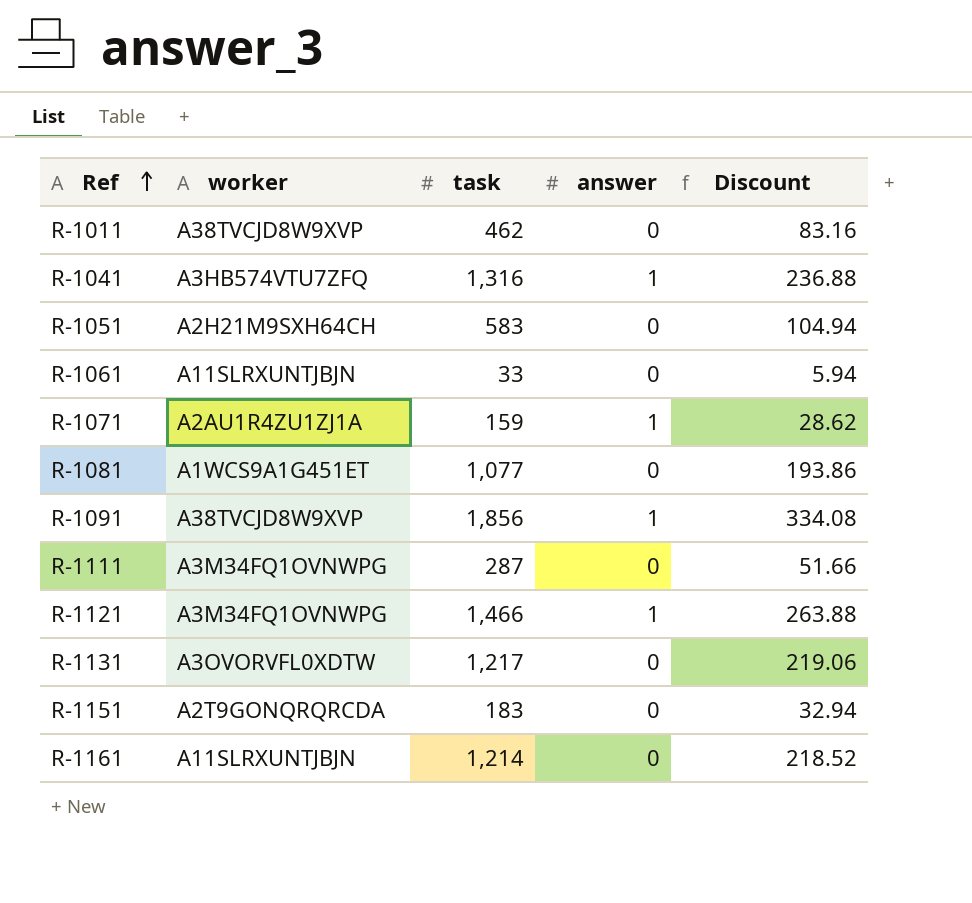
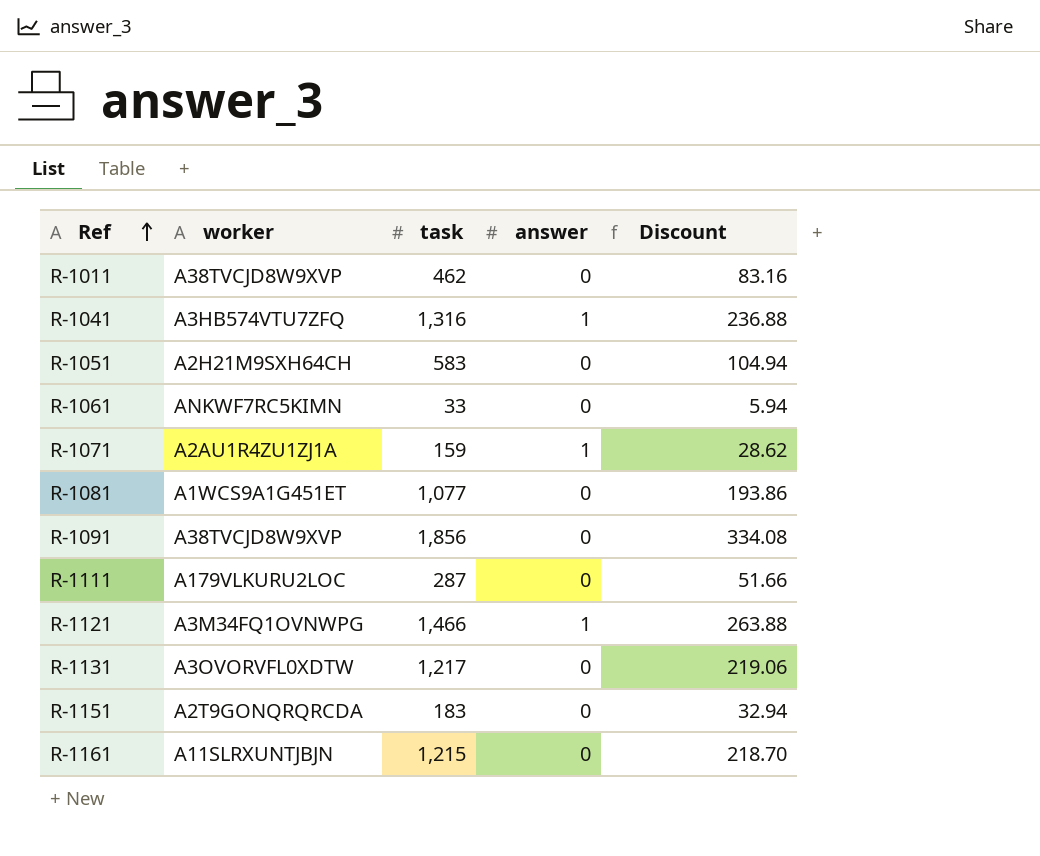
R-1061 | worker: A11SLRXUNTJBJN -> ANKWF7RC5KIMN
R-1091 | answer: 1 -> 0
R-1111 | worker: A3M34FQ1OVNWPG -> A179VLKURU2LOC
R-1161 | task: 1,214 -> 1,215
R-1161 | Discount: 218.52 -> 218.70

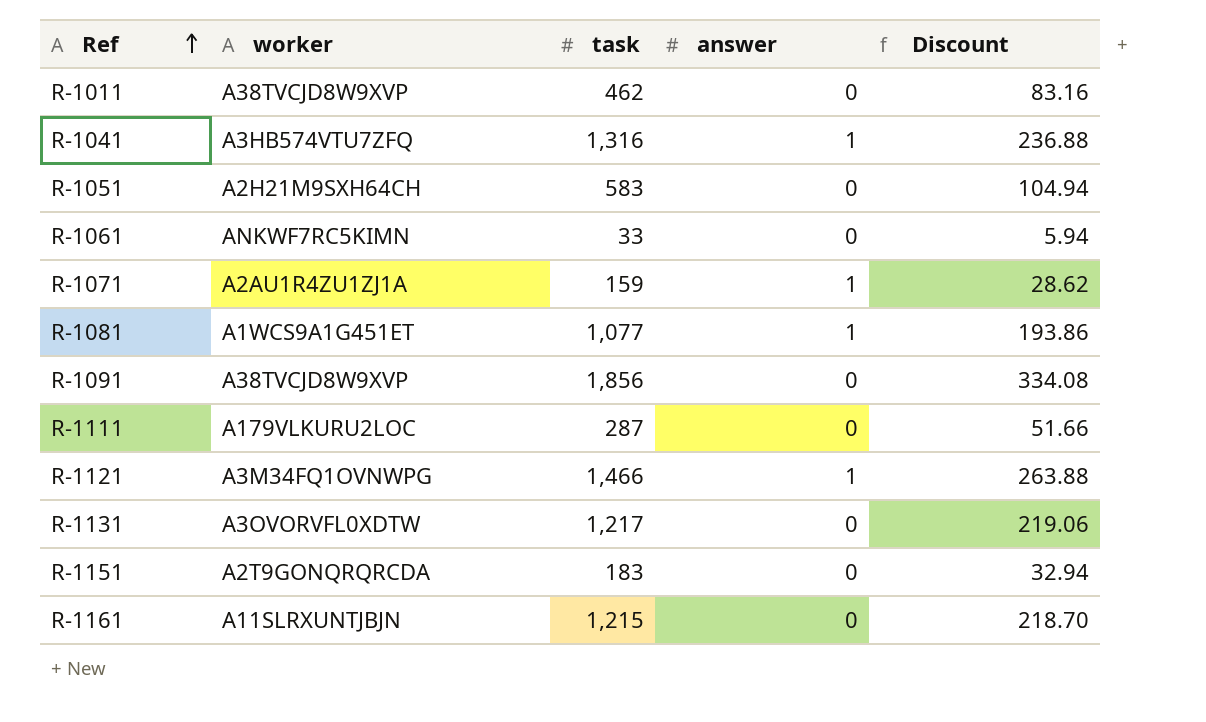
R-1081 | answer: 0 -> 1

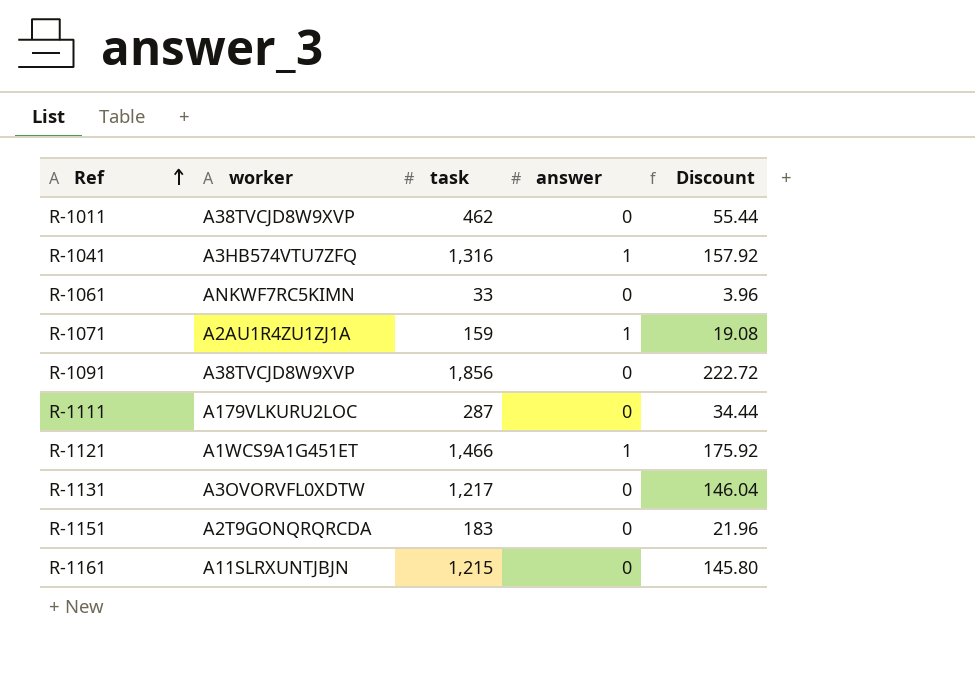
column Discount | formula: [task] * 0.18 -> [task] * 0.12
row R-1051: A2H21M9SXH64CH | 583 | 0 | 104.94 -> none
row R-1081: A1WCS9A1G451ET | 1,077 | 1 | 193.86 -> none
R-1121 | worker: A3M34FQ1OVNWPG -> A1WCS9A1G451ET

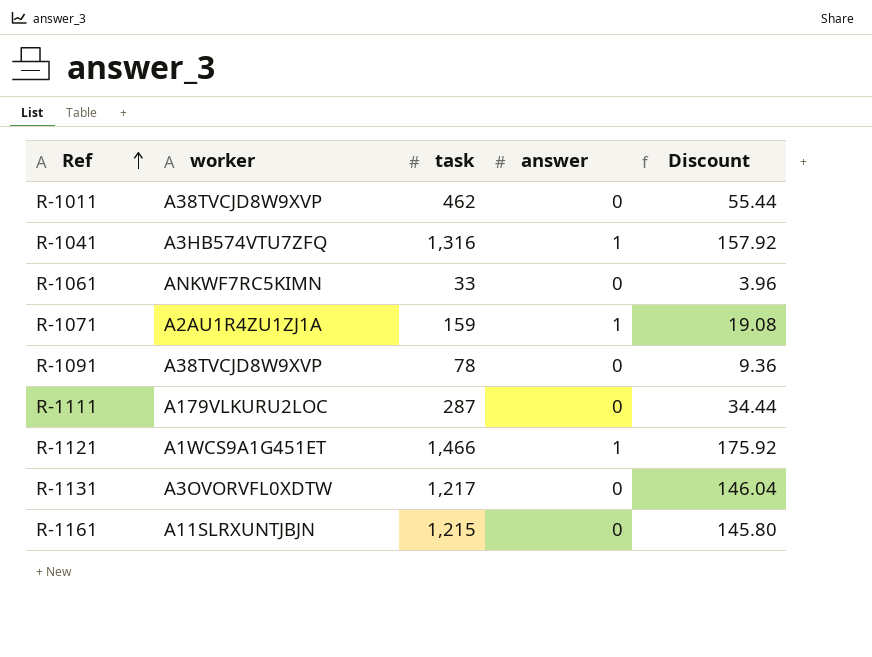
row R-1151: A2T9GONQRQRCDA | 183 | 0 | 21.96 -> none
R-1091 | task: 1,856 -> 78
R-1091 | Discount: 222.72 -> 9.36

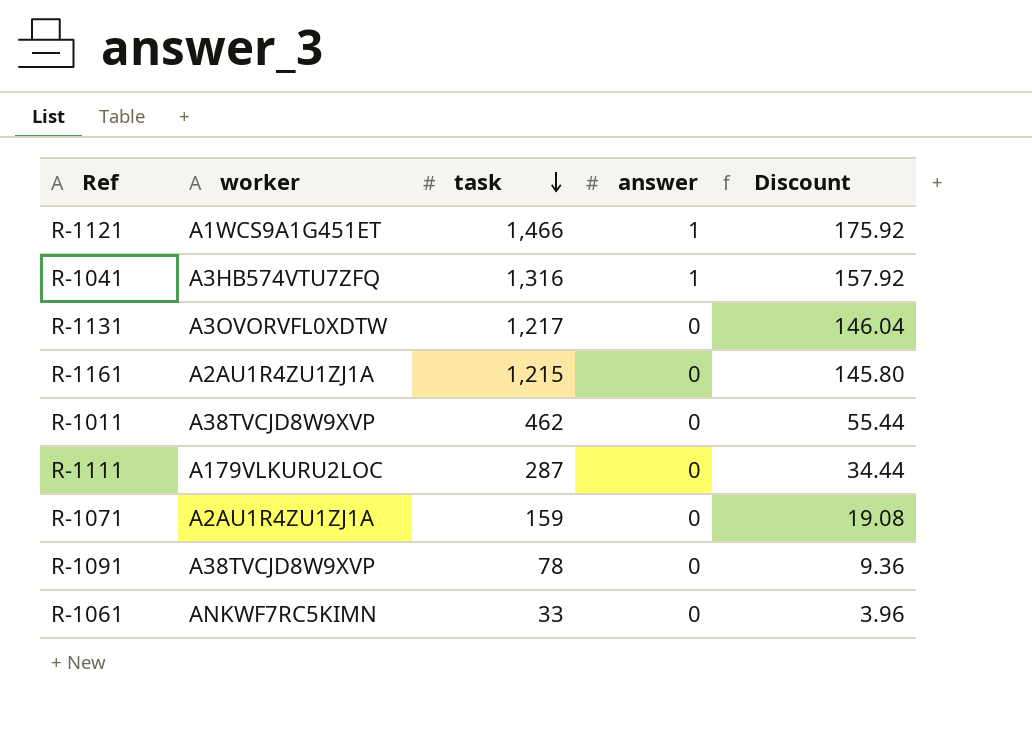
row order: Ref ascending -> task descending
R-1161 | worker: A11SLRXUNTJBJN -> A2AU1R4ZU1ZJ1A
R-1071 | answer: 1 -> 0

